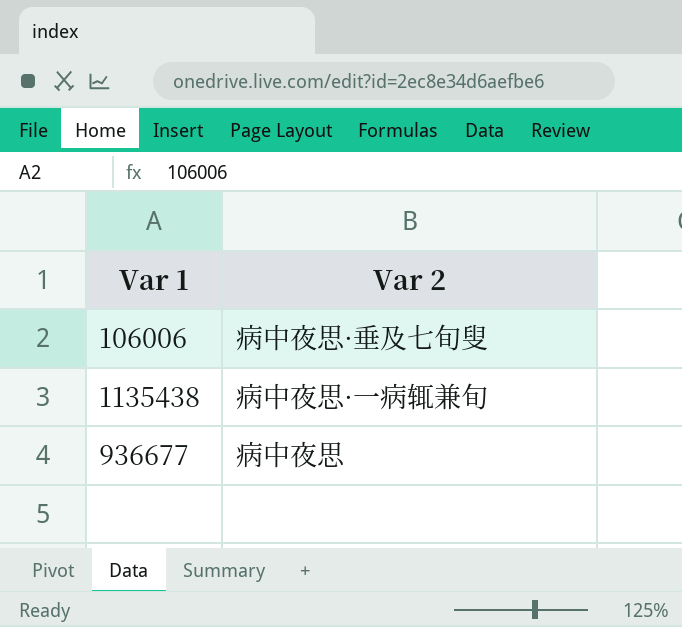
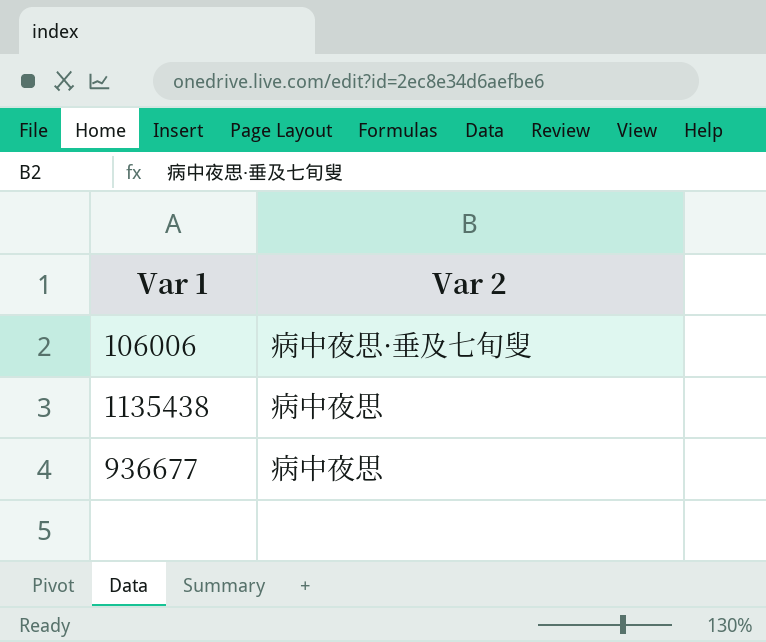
1135438 | Var 2: 病中夜思·一病辄兼旬 -> 病中夜思

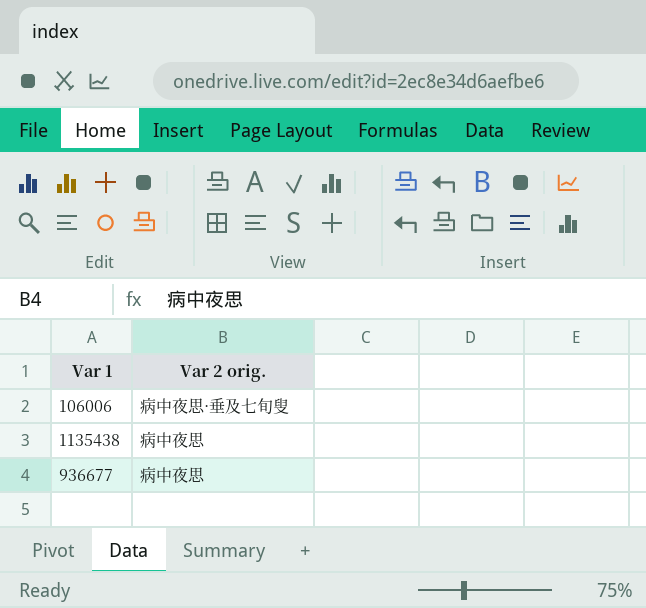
column name: Var 2 -> Var 2 orig.

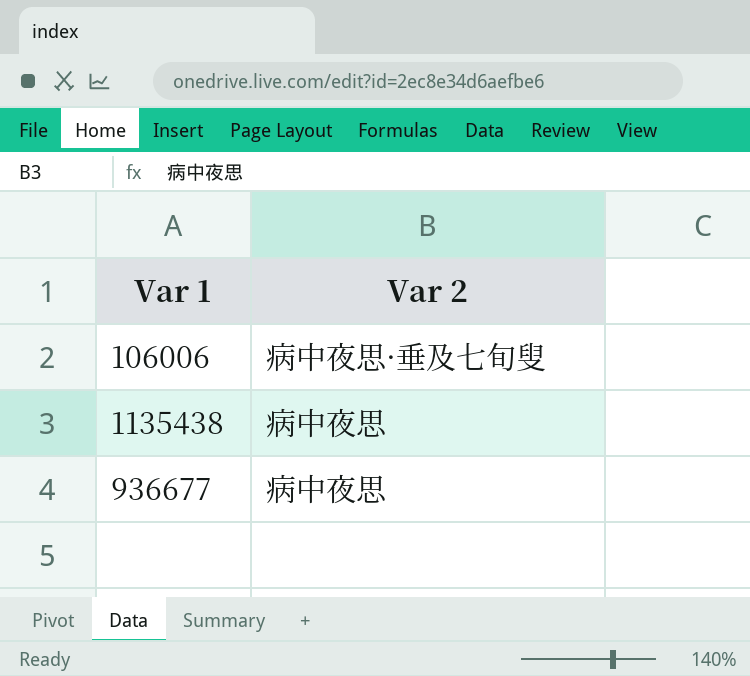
column name: Var 2 orig. -> Var 2

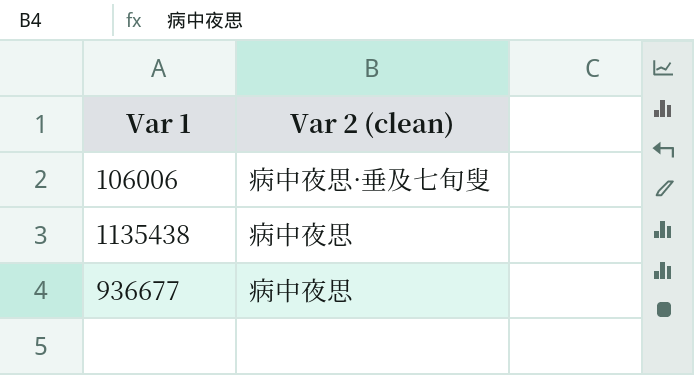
column name: Var 2 -> Var 2 (clean)

